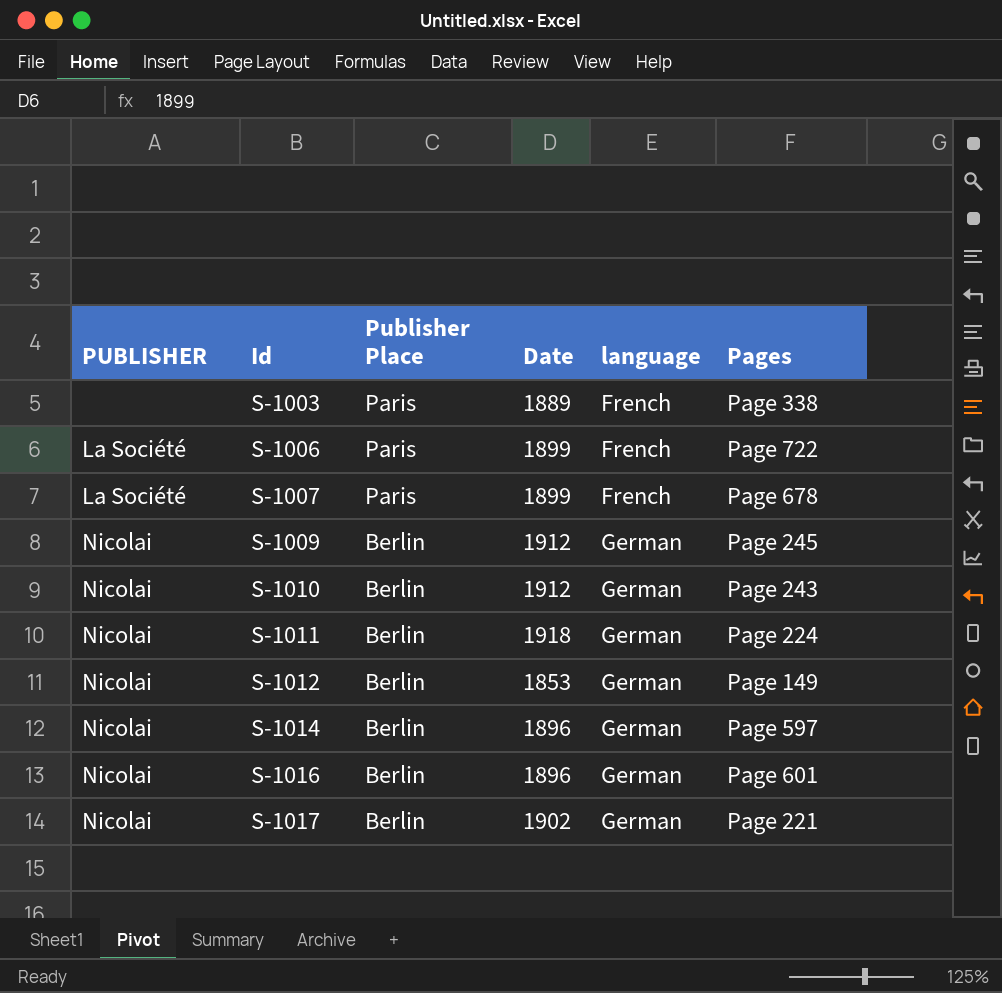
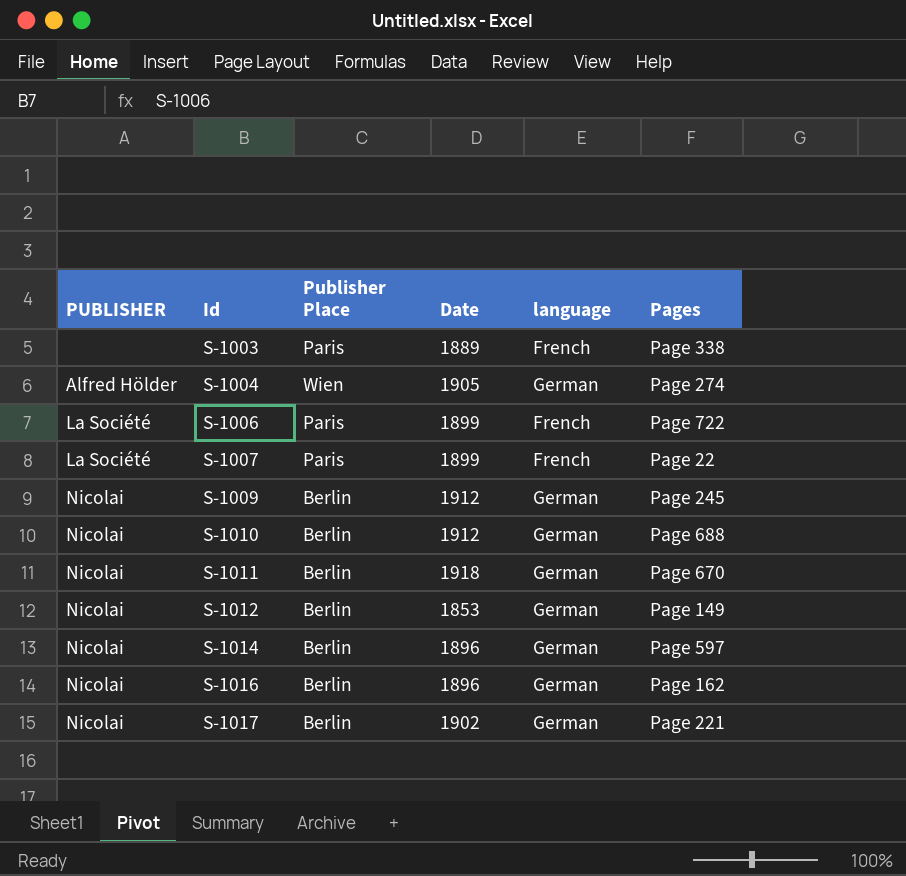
row S-1004: none -> Alfred Hölder | Wien | 1905 | German | Page 274
S-1007 | Pages: Page 678 -> Page 22
S-1010 | Pages: Page 243 -> Page 688
S-1011 | Pages: Page 224 -> Page 670
S-1016 | Pages: Page 601 -> Page 162

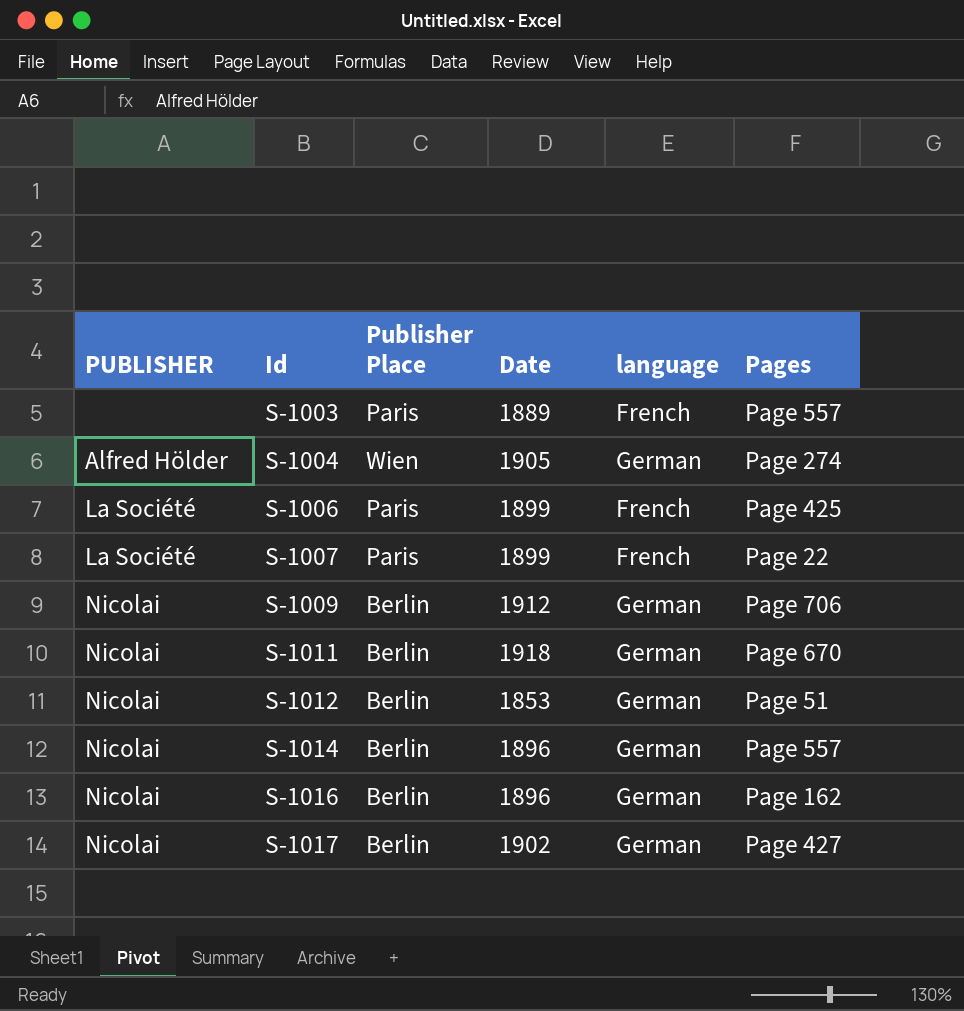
row S-1010: Nicolai | Berlin | 1912 | German | Page 688 -> none
S-1003 | Pages: Page 338 -> Page 557
S-1006 | Pages: Page 722 -> Page 425
S-1009 | Pages: Page 245 -> Page 706
S-1012 | Pages: Page 149 -> Page 51
S-1014 | Pages: Page 597 -> Page 557
S-1017 | Pages: Page 221 -> Page 427

